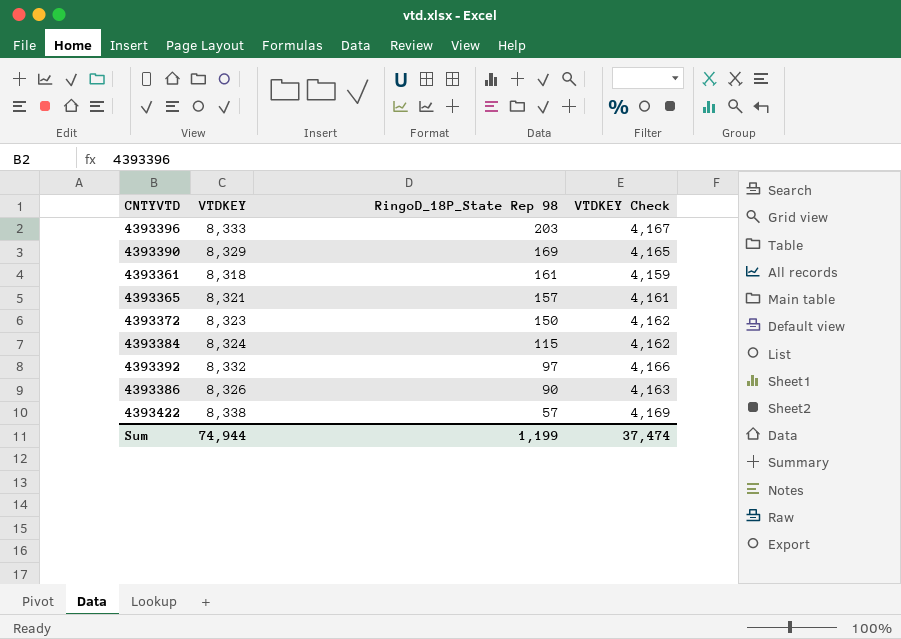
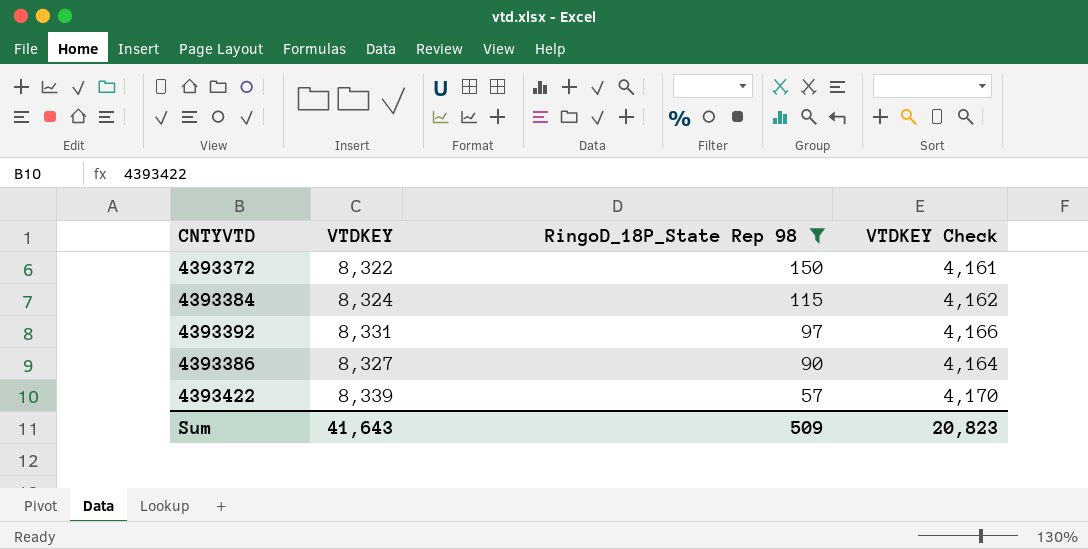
filter: none -> RingoD_18P_State Rep 98 <= 150
4393372 | VTDKEY: 8,323 -> 8,322
4393372 | VTDKEY Check: 4,162 -> 4,161
4393392 | VTDKEY: 8,332 -> 8,331
4393386 | VTDKEY: 8,326 -> 8,327
4393386 | VTDKEY Check: 4,163 -> 4,164
4393422 | VTDKEY: 8,338 -> 8,339
4393422 | VTDKEY Check: 4,169 -> 4,170
Sum | VTDKEY: 74,944 -> 41,643
Sum | RingoD_18P_State Rep 98: 1,199 -> 509
Sum | VTDKEY Check: 37,474 -> 20,823

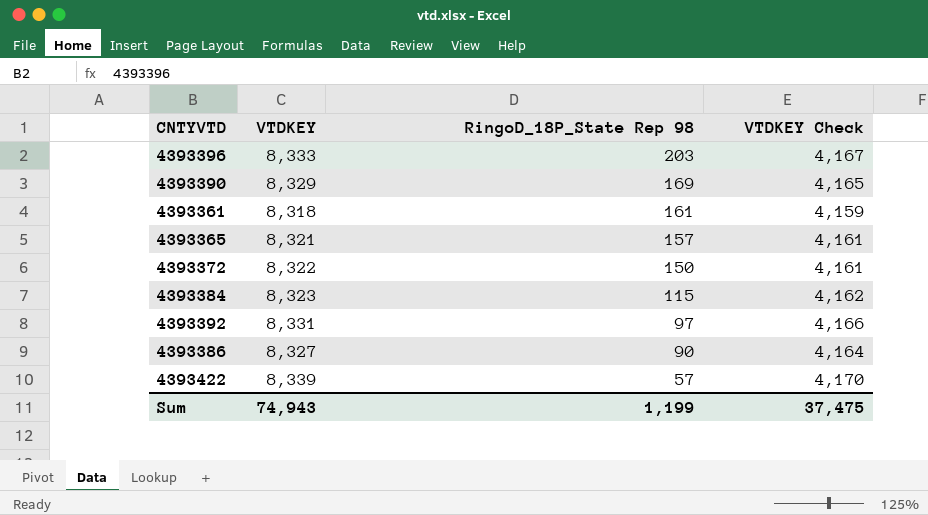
filter: RingoD_18P_State Rep 98 <= 150 -> none
4393384 | VTDKEY: 8,324 -> 8,323
Sum | VTDKEY: 41,643 -> 74,943
Sum | RingoD_18P_State Rep 98: 509 -> 1,199
Sum | VTDKEY Check: 20,823 -> 37,475

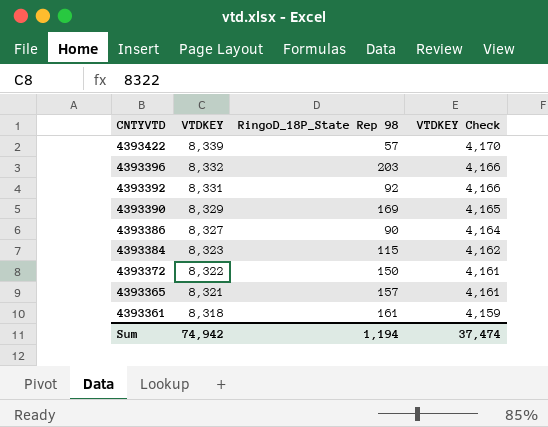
row order: RingoD_18P_State Rep 98 descending -> CNTYVTD descending
4393396 | VTDKEY: 8,333 -> 8,332
4393396 | VTDKEY Check: 4,167 -> 4,166
4393392 | RingoD_18P_State Rep 98: 97 -> 92
Sum | VTDKEY: 74,943 -> 74,942
Sum | RingoD_18P_State Rep 98: 1,199 -> 1,194
Sum | VTDKEY Check: 37,475 -> 37,474

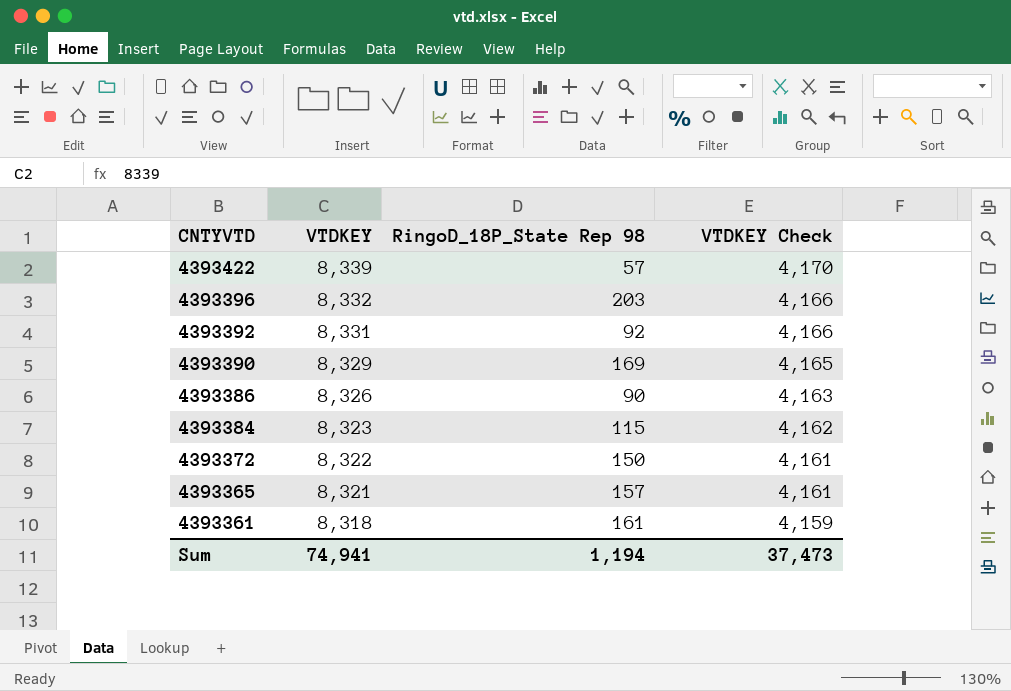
4393386 | VTDKEY: 8,327 -> 8,326
4393386 | VTDKEY Check: 4,164 -> 4,163
Sum | VTDKEY: 74,942 -> 74,941
Sum | VTDKEY Check: 37,474 -> 37,473

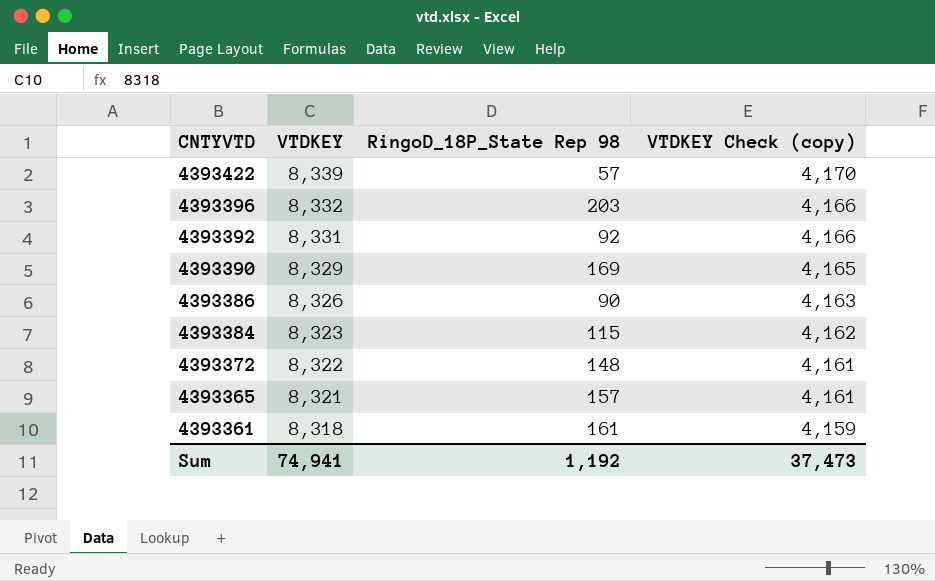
column name: VTDKEY Check -> VTDKEY Check (copy)
4393372 | RingoD_18P_State Rep 98: 150 -> 148
Sum | RingoD_18P_State Rep 98: 1,194 -> 1,192

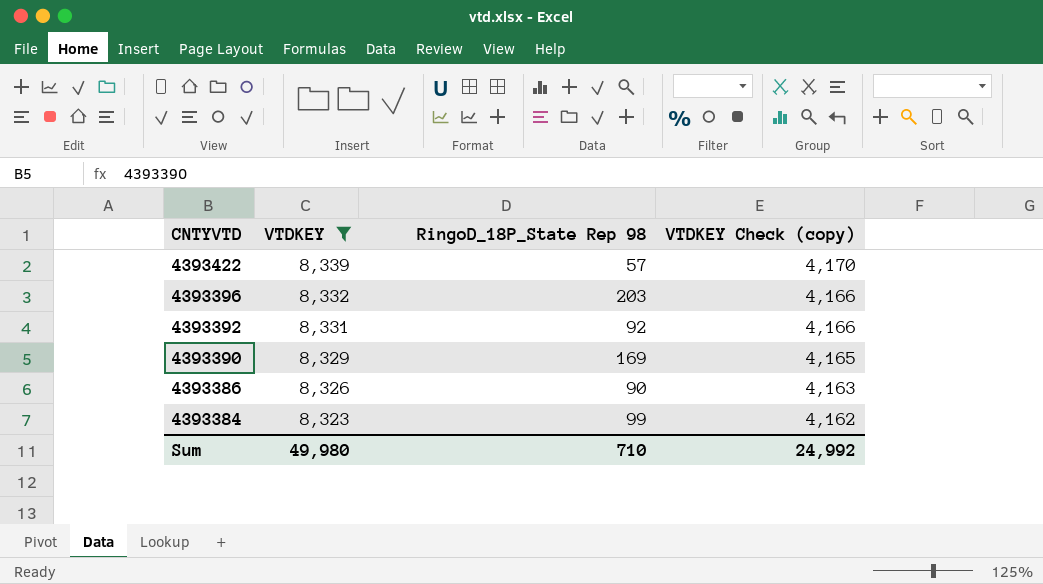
filter: none -> VTDKEY >= 8,323
4393384 | RingoD_18P_State Rep 98: 115 -> 99
Sum | VTDKEY: 74,941 -> 49,980
Sum | RingoD_18P_State Rep 98: 1,192 -> 710
Sum | VTDKEY Check (copy): 37,473 -> 24,992

